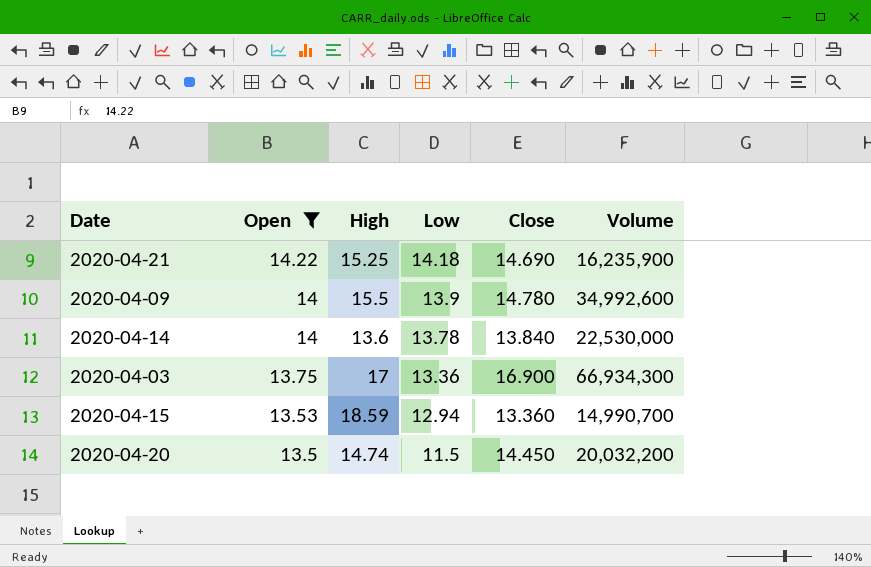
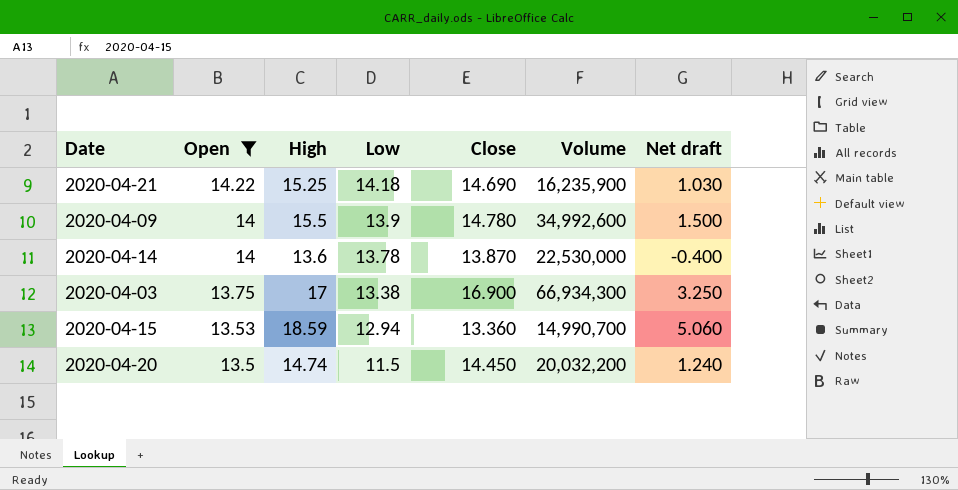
column Net draft | formula: none -> [High] - [Open]
2020-04-14 | Close: 13.840 -> 13.870
2020-04-03 | Low: 13.36 -> 13.38

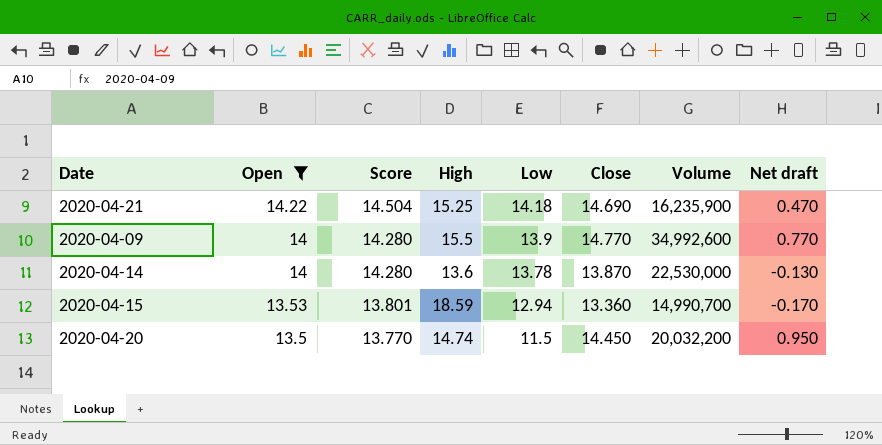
column Score | formula: none -> [Open] * 1.02
column Net draft | formula: [High] - [Open] -> [Close] - [Open]
row 2020-04-03: 13.75 | 17 | 13.38 | 16.900 | 66,934,300 | 3.250 -> none
2020-04-09 | Close: 14.780 -> 14.770

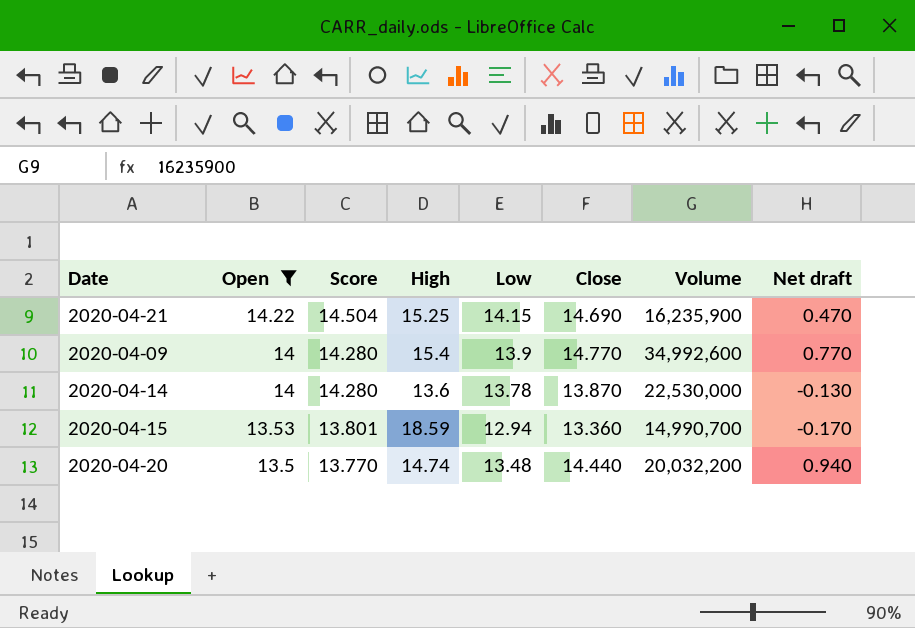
2020-04-21 | Low: 14.18 -> 14.15
2020-04-09 | High: 15.5 -> 15.4
2020-04-20 | Low: 11.5 -> 13.48
2020-04-20 | Close: 14.450 -> 14.440
2020-04-20 | Net draft: 0.950 -> 0.940

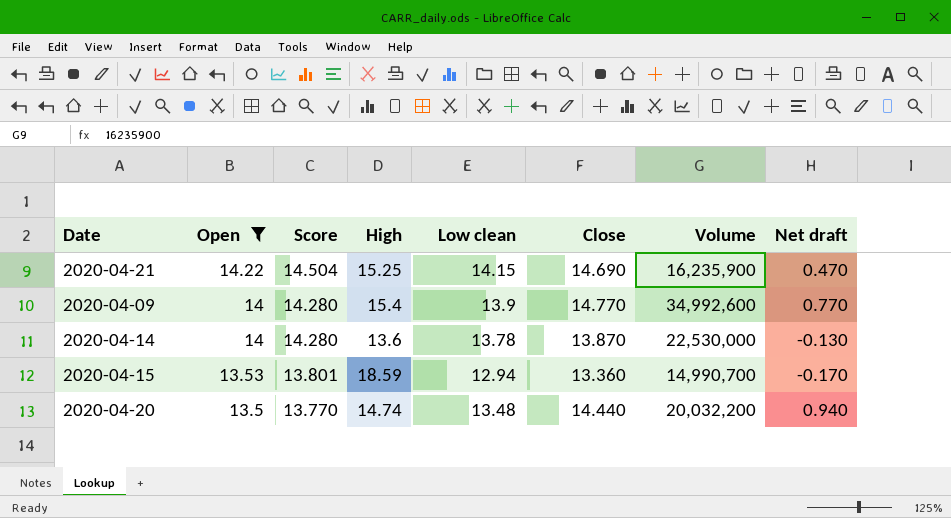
column name: Low -> Low clean

